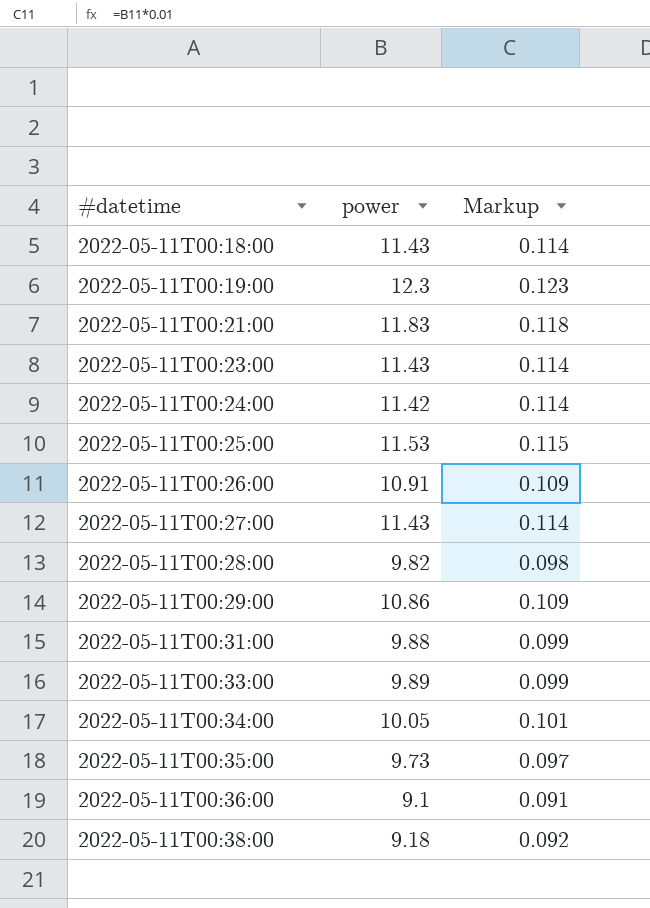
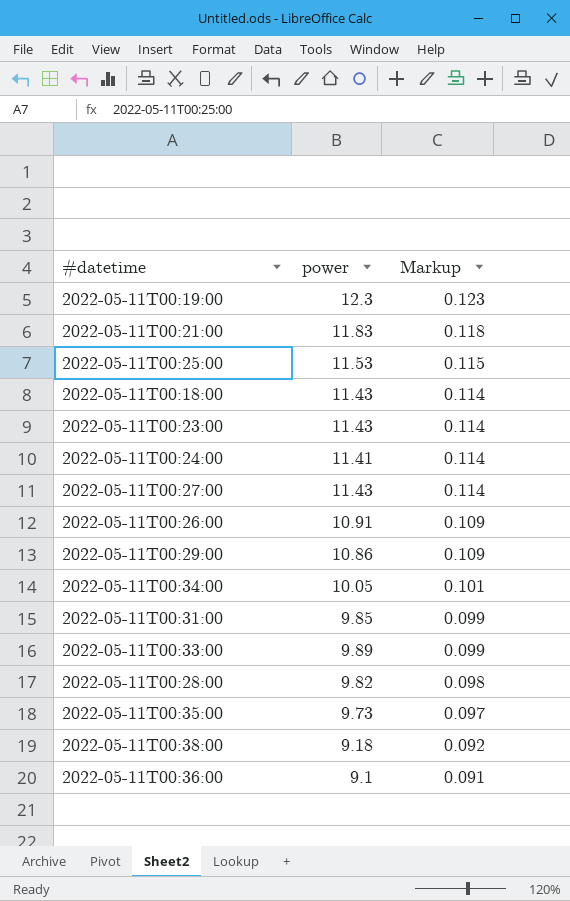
row order: #datetime ascending -> Markup descending
2022-05-11T00:24:00 | power: 11.42 -> 11.41
2022-05-11T00:31:00 | power: 9.88 -> 9.85

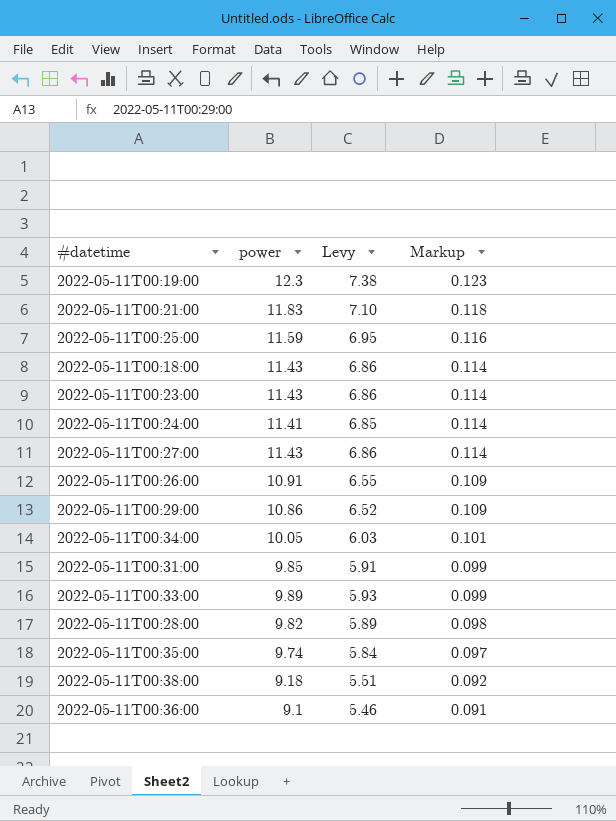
column Levy | formula: none -> [power] * 0.6
2022-05-11T00:25:00 | power: 11.53 -> 11.59
2022-05-11T00:25:00 | Markup: 0.115 -> 0.116
2022-05-11T00:35:00 | power: 9.73 -> 9.74

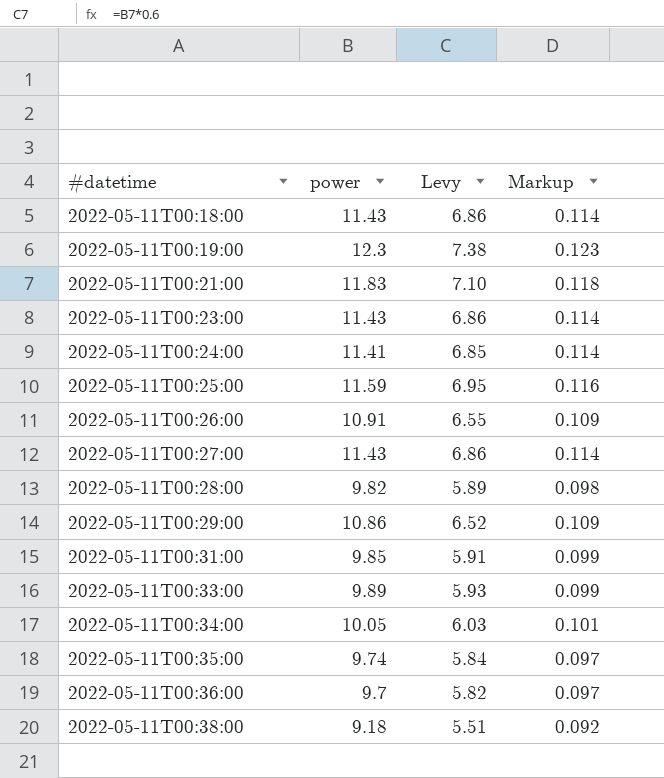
row order: Markup descending -> #datetime ascending
2022-05-11T00:36:00 | power: 9.1 -> 9.7
2022-05-11T00:36:00 | Levy: 5.46 -> 5.82
2022-05-11T00:36:00 | Markup: 0.091 -> 0.097

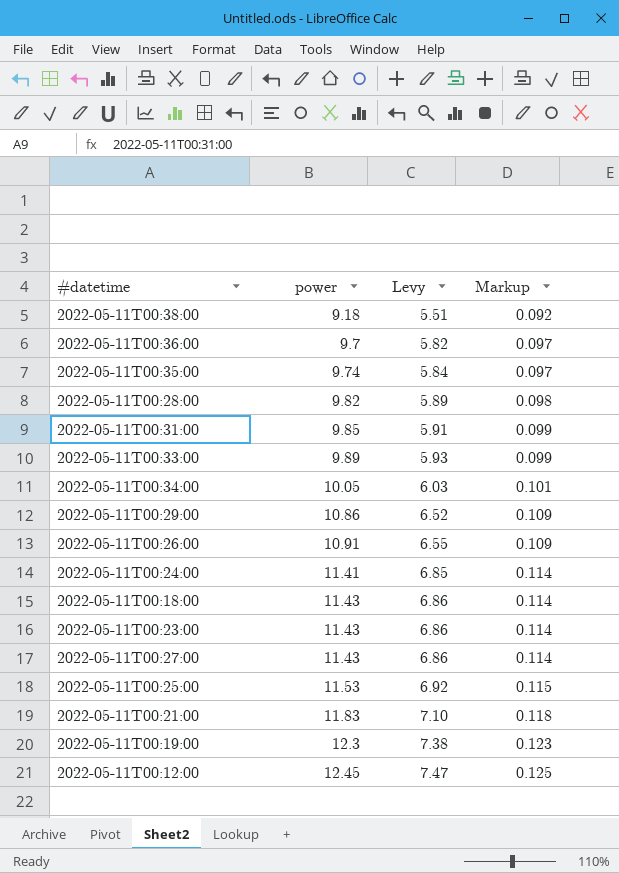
row order: #datetime ascending -> power ascending
2022-05-11T00:25:00 | power: 11.59 -> 11.53
2022-05-11T00:25:00 | Levy: 6.95 -> 6.92
2022-05-11T00:25:00 | Markup: 0.116 -> 0.115
row 2022-05-11T00:12:00: none -> 12.45 | 7.47 | 0.125

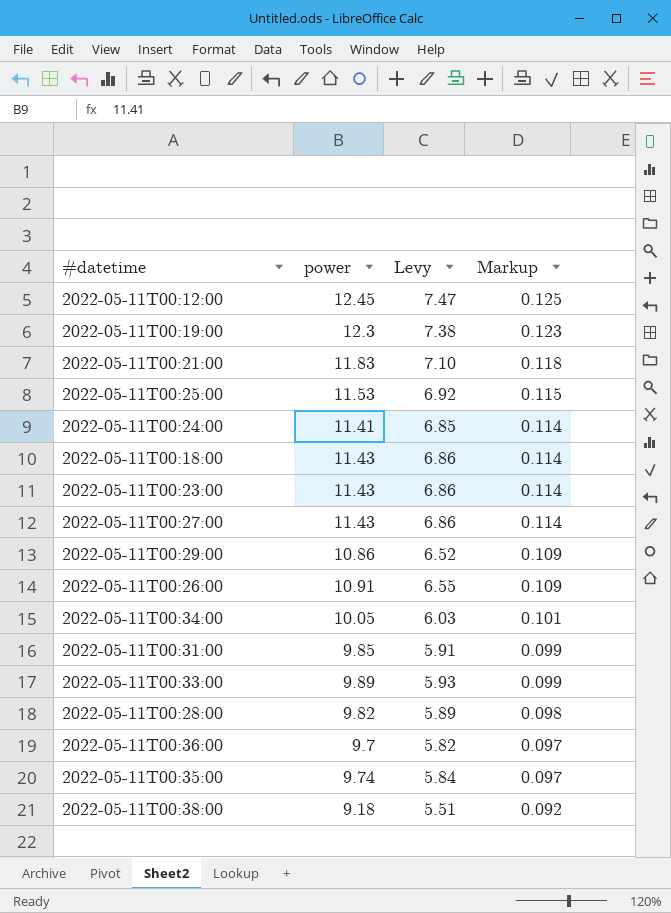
row order: power ascending -> Markup descending

